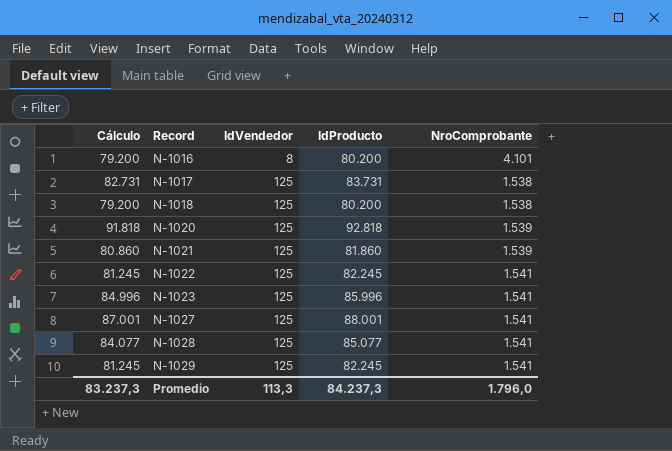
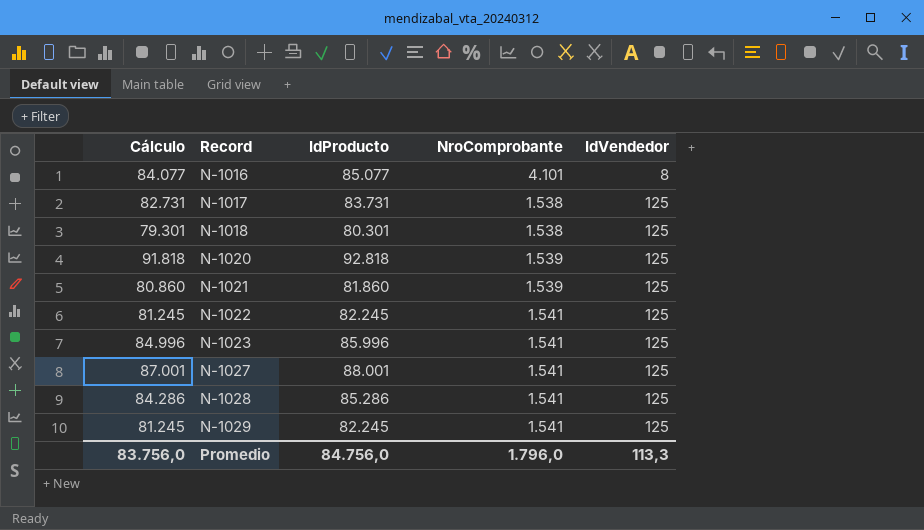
column IdVendedor | position: 3 -> 5
N-1016 | Cálculo: 79.200 -> 84.077
N-1016 | IdProducto: 80.200 -> 85.077
N-1018 | Cálculo: 79.200 -> 79.301
N-1018 | IdProducto: 80.200 -> 80.301
N-1028 | Cálculo: 84.077 -> 84.286
N-1028 | IdProducto: 85.077 -> 85.286
Promedio | Cálculo: 83.237,3 -> 83.756,0
Promedio | IdProducto: 84.237,3 -> 84.756,0

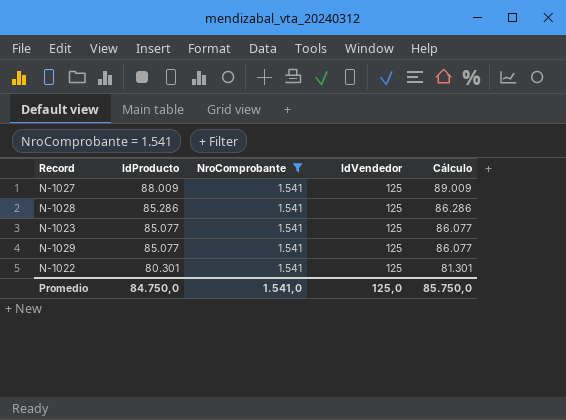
filter: none -> NroComprobante = 1.541
row order: Record ascending -> IdProducto descending
column Cálculo | formula: [IdProducto] - 1000 -> [IdProducto] + 1000
column Cálculo | position: 1 -> 5
N-1027 | IdProducto: 88.001 -> 88.009
N-1023 | IdProducto: 85.996 -> 85.077
N-1029 | IdProducto: 82.245 -> 85.077
N-1022 | IdProducto: 82.245 -> 80.301
Promedio | IdProducto: 84.756,0 -> 84.750,0
Promedio | NroComprobante: 1.796,0 -> 1.541,0
Promedio | IdVendedor: 113,3 -> 125,0
Promedio | Cálculo: 83.756,0 -> 85.750,0

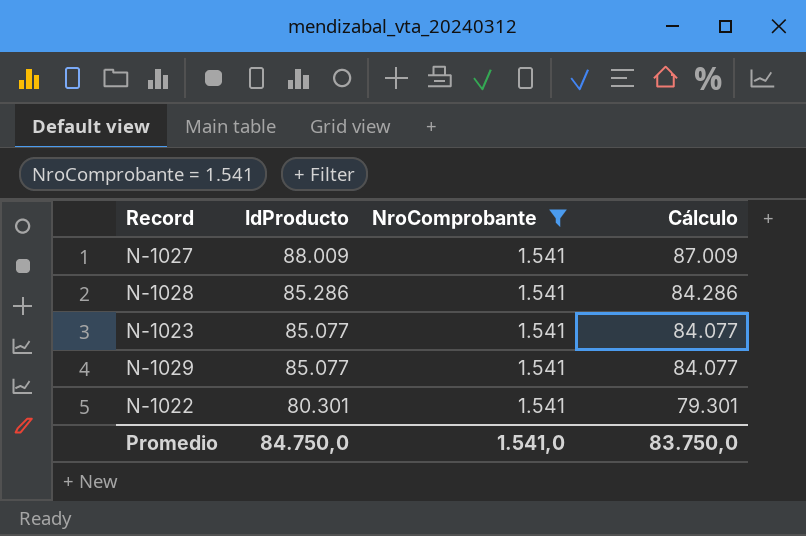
column IdVendedor | position: 4 -> none
column Cálculo | formula: [IdProducto] + 1000 -> [IdProducto] - 1000
Promedio | Cálculo: 85.750,0 -> 83.750,0

